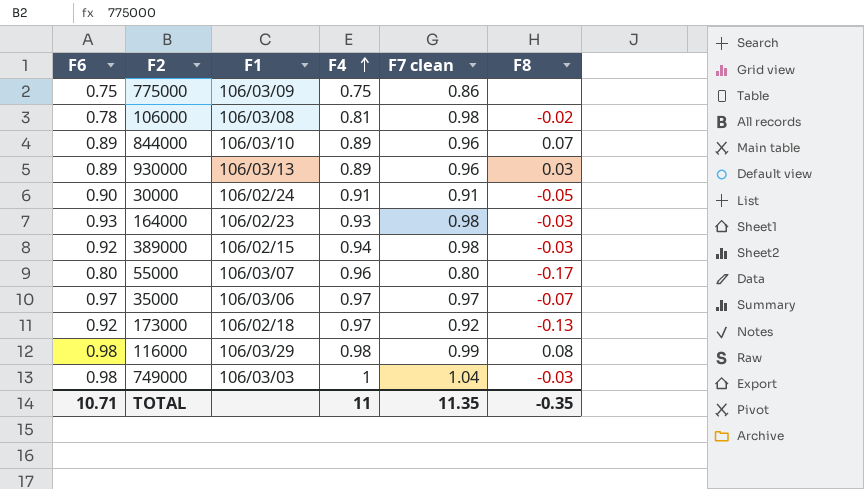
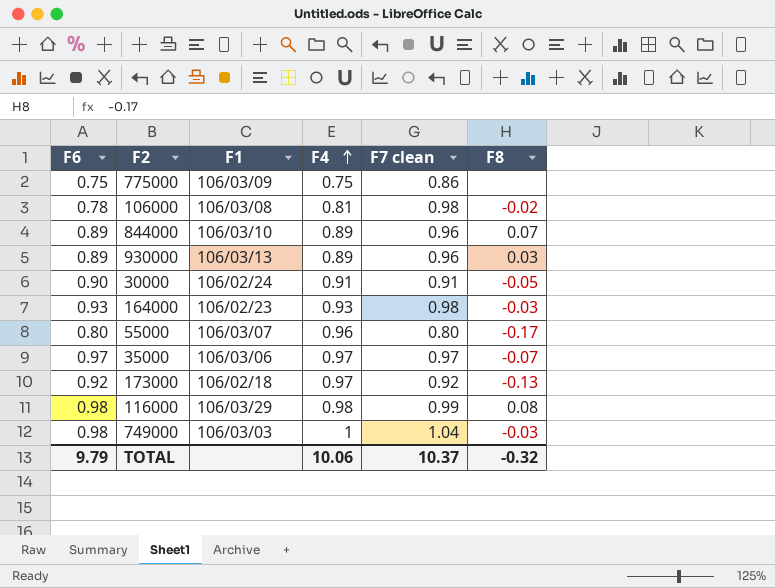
row 389000: 0.92 | 106/02/15 | 0.94 | 0.98 | -0.03 -> none
TOTAL | F6: 10.71 -> 9.79
TOTAL | F4: 11 -> 10.06
TOTAL | F7 clean: 11.35 -> 10.37
TOTAL | F8: -0.35 -> -0.32

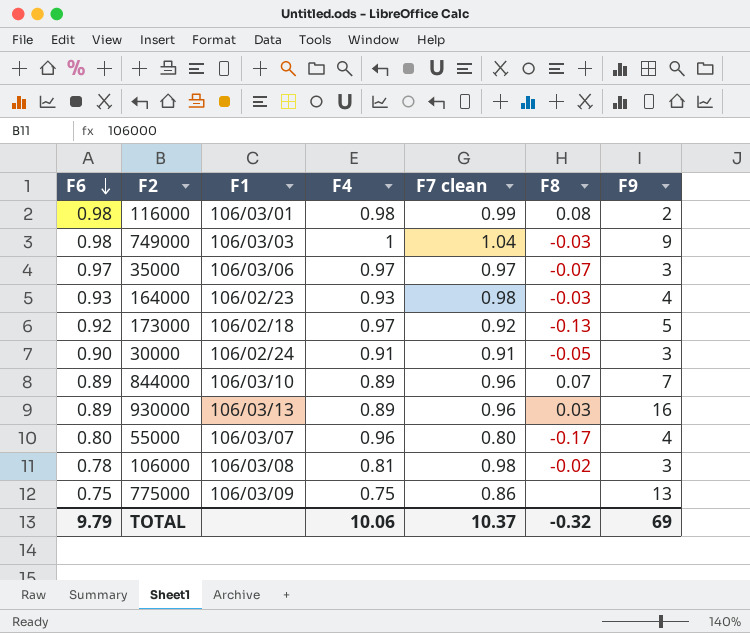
row order: F4 ascending -> F6 descending
column F9 | position: none -> 7
116000 | F1: 106/03/29 -> 106/03/01

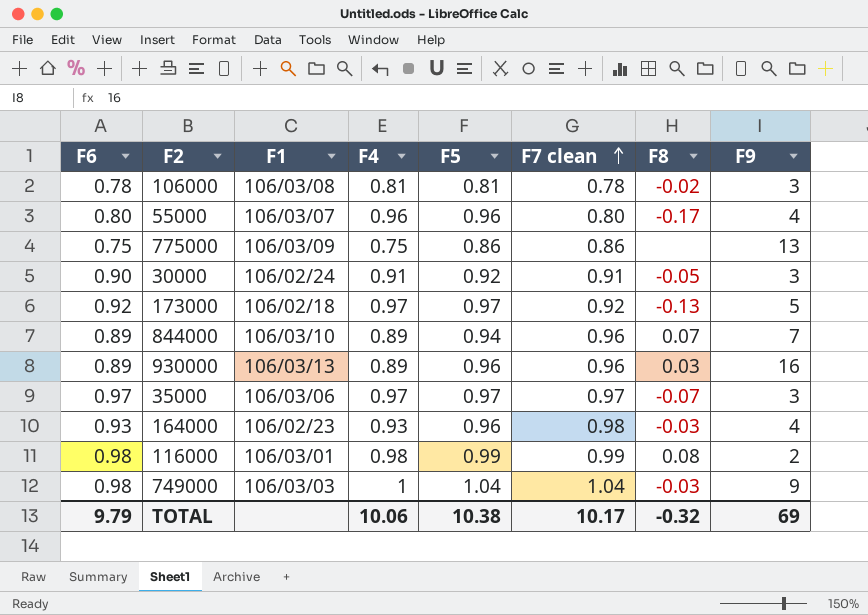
row order: F6 descending -> F7 clean ascending
column F5 | position: none -> 5
106000 | F7 clean: 0.98 -> 0.78
TOTAL | F7 clean: 10.37 -> 10.17

